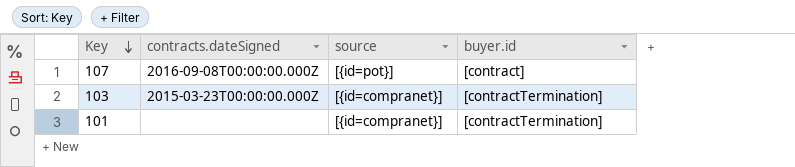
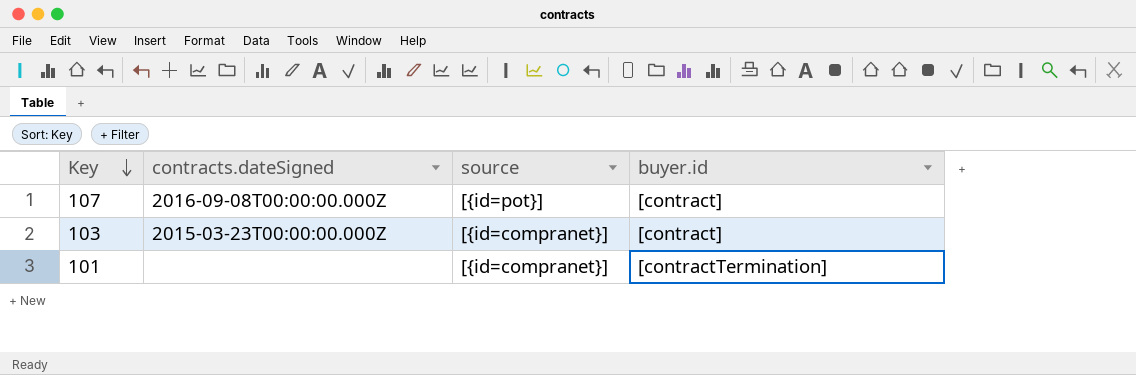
103 | buyer.id: [contractTermination] -> [contract]

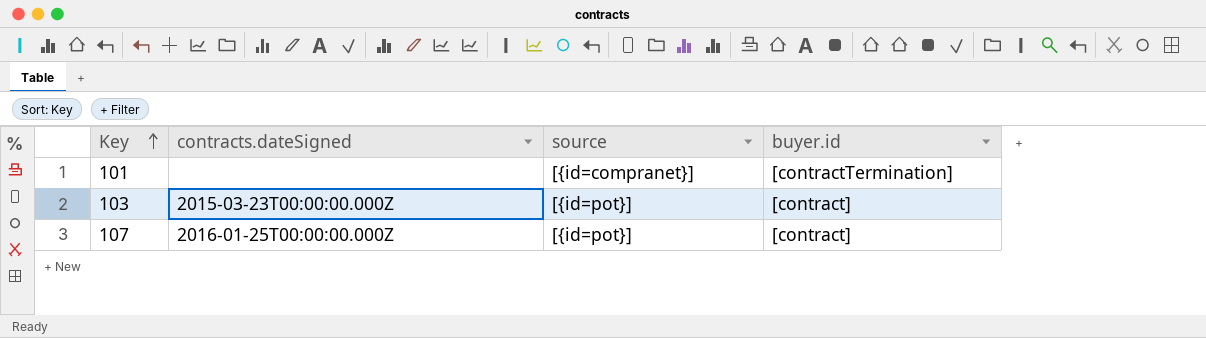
row order: Key descending -> Key ascending
103 | source: [{id=compranet}] -> [{id=pot}]
107 | contracts.dateSigned: 2016-09-08T00:00:00.000Z -> 2016-01-25T00:00:00.000Z

